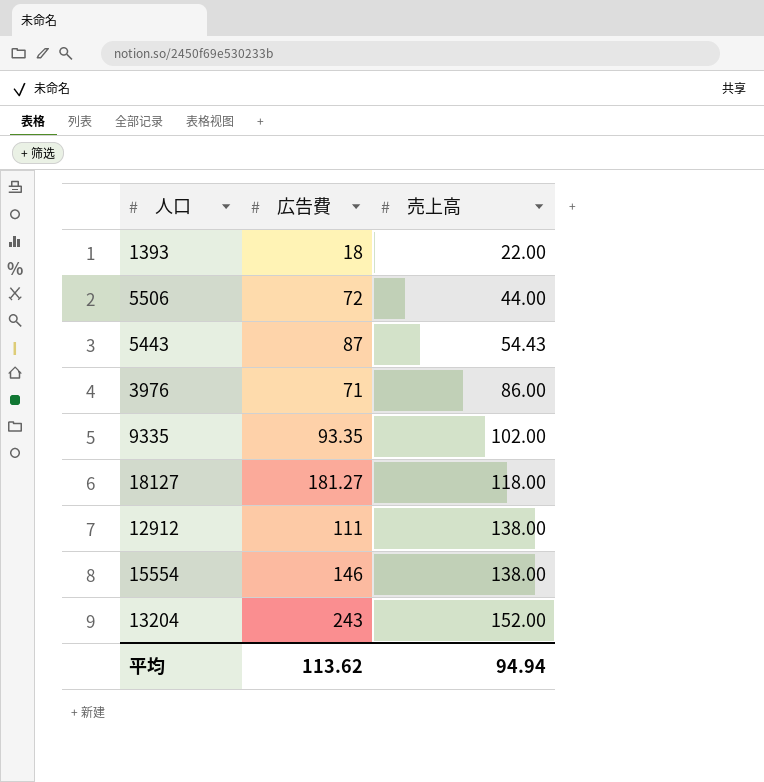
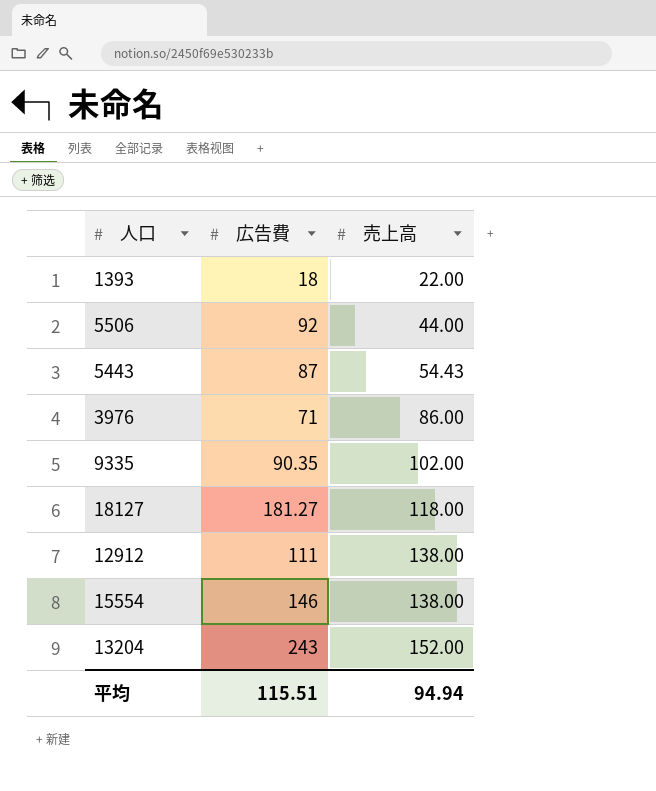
5506 | 広告費: 72 -> 92
9335 | 広告費: 93.35 -> 90.35
平均 | 広告費: 113.62 -> 115.51

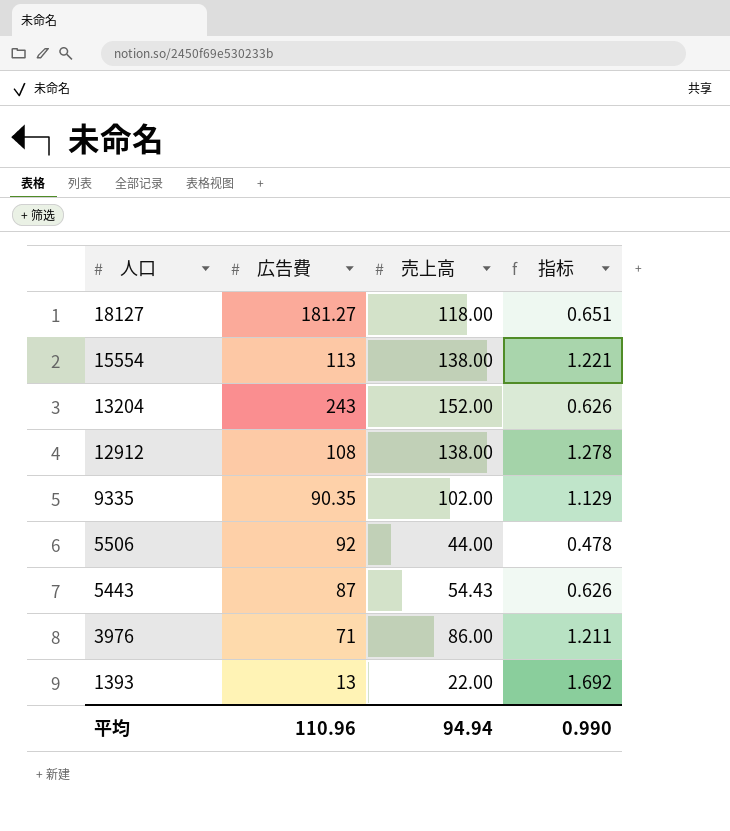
row order: 売上高 ascending -> 人口 descending
column 指标 | formula: none -> [売上高] / [広告費]
15554 | 広告費: 146 -> 113
12912 | 広告費: 111 -> 108
1393 | 広告費: 18 -> 13
平均 | 広告費: 115.51 -> 110.96

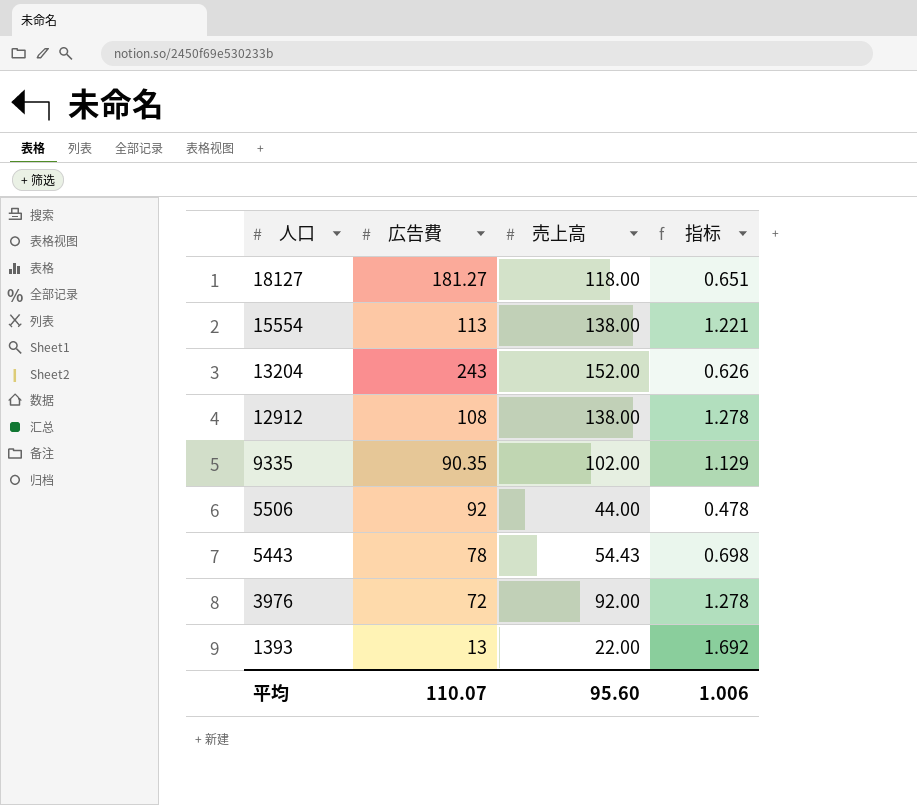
5443 | 広告費: 87 -> 78
5443 | 指标: 0.626 -> 0.698
3976 | 広告費: 71 -> 72
3976 | 売上高: 86.00 -> 92.00
3976 | 指标: 1.211 -> 1.278
平均 | 広告費: 110.96 -> 110.07
平均 | 売上高: 94.94 -> 95.60
平均 | 指标: 0.990 -> 1.006

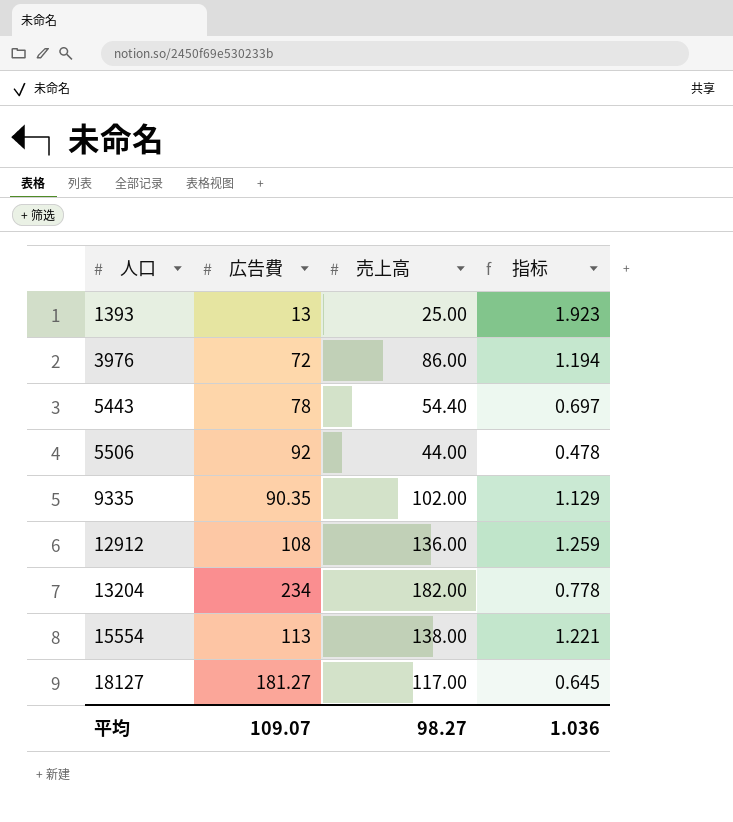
row order: 人口 descending -> 人口 ascending
1393 | 売上高: 22.00 -> 25.00
1393 | 指标: 1.692 -> 1.923
3976 | 売上高: 92.00 -> 86.00
3976 | 指标: 1.278 -> 1.194
5443 | 売上高: 54.43 -> 54.40
5443 | 指标: 0.698 -> 0.697
12912 | 売上高: 138.00 -> 136.00
12912 | 指标: 1.278 -> 1.259
13204 | 広告費: 243 -> 234
13204 | 売上高: 152.00 -> 182.00
13204 | 指标: 0.626 -> 0.778
18127 | 売上高: 118.00 -> 117.00
18127 | 指标: 0.651 -> 0.645
平均 | 広告費: 110.07 -> 109.07
平均 | 売上高: 95.60 -> 98.27
平均 | 指标: 1.006 -> 1.036

